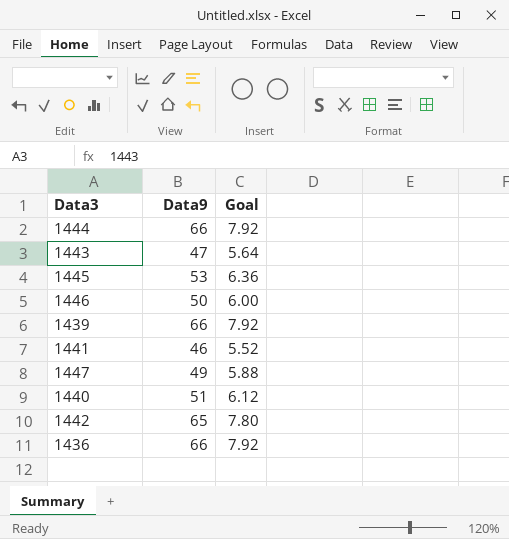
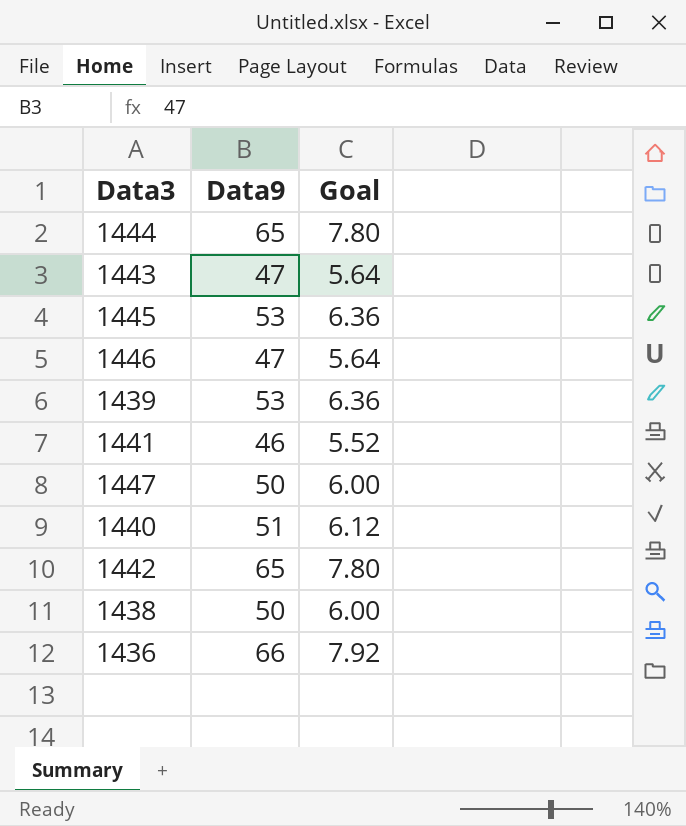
1444 | Data9: 66 -> 65
1444 | Goal: 7.92 -> 7.80
1446 | Data9: 50 -> 47
1446 | Goal: 6.00 -> 5.64
1439 | Data9: 66 -> 53
1439 | Goal: 7.92 -> 6.36
1447 | Data9: 49 -> 50
1447 | Goal: 5.88 -> 6.00
row 1438: none -> 50 | 6.00

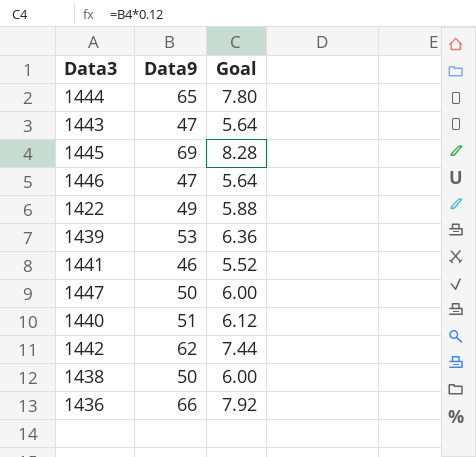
1445 | Data9: 53 -> 69
1445 | Goal: 6.36 -> 8.28
row 1422: none -> 49 | 5.88
1442 | Data9: 65 -> 62
1442 | Goal: 7.80 -> 7.44

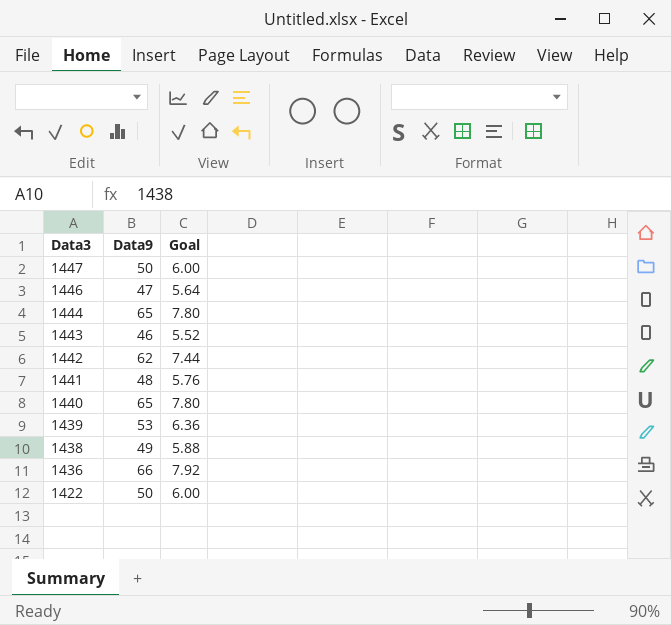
row order: none -> Data3 descending
row 1445: 69 | 8.28 -> none
1443 | Data9: 47 -> 46
1443 | Goal: 5.64 -> 5.52
1441 | Data9: 46 -> 48
1441 | Goal: 5.52 -> 5.76
1440 | Data9: 51 -> 65
1440 | Goal: 6.12 -> 7.80
1438 | Data9: 50 -> 49
1438 | Goal: 6.00 -> 5.88
1422 | Data9: 49 -> 50
1422 | Goal: 5.88 -> 6.00

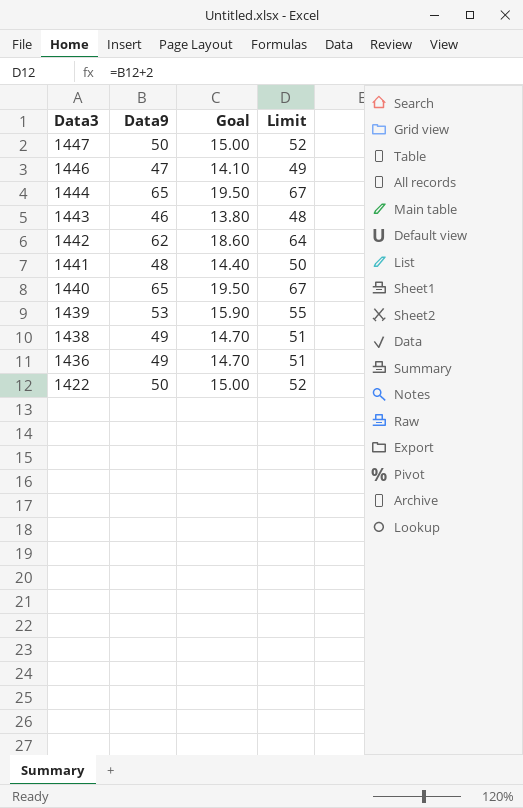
column Goal | formula: [Data9] * 0.12 -> [Data9] * 0.3
column Limit | formula: none -> [Data9] + 2
1436 | Data9: 66 -> 49

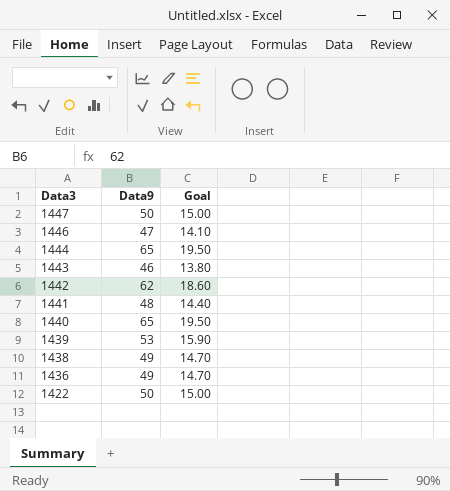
column Limit | formula: [Data9] + 2 -> none

